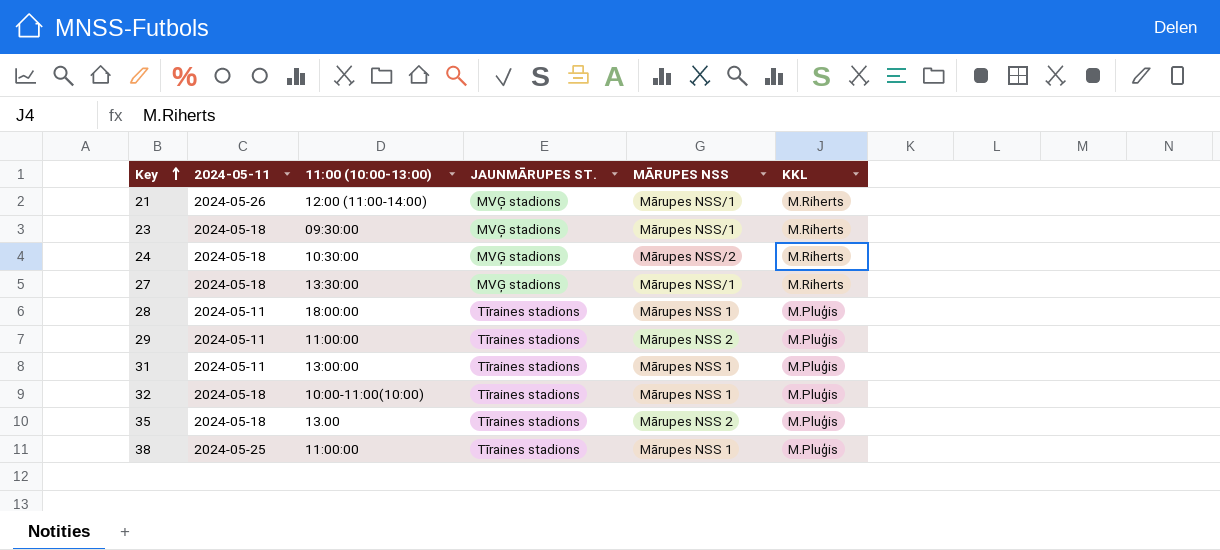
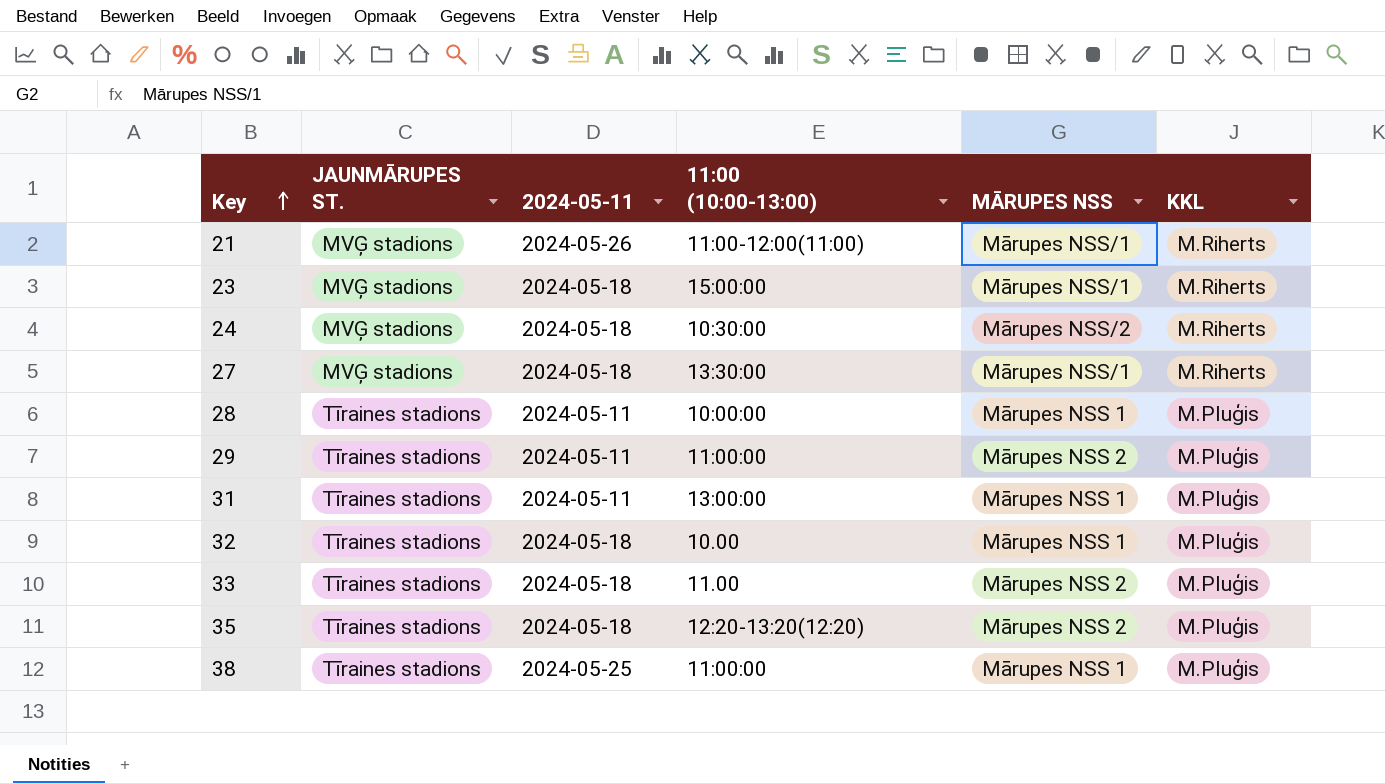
column JAUNMĀRUPES ST. | position: 4 -> 2
21 | 11:00 (10:00-13:00): 12:00 (11:00-14:00) -> 11:00-12:00(11:00)
23 | 11:00 (10:00-13:00): 09:30:00 -> 15:00:00
28 | 11:00 (10:00-13:00): 18:00:00 -> 10:00:00
32 | 11:00 (10:00-13:00): 10:00-11:00(10:00) -> 10.00
row 33: none -> Tīraines stadions | 2024-05-18 | 11.00 | Mārupes NSS 2 | M.Pluģis
35 | 11:00 (10:00-13:00): 13.00 -> 12:20-13:20(12:20)

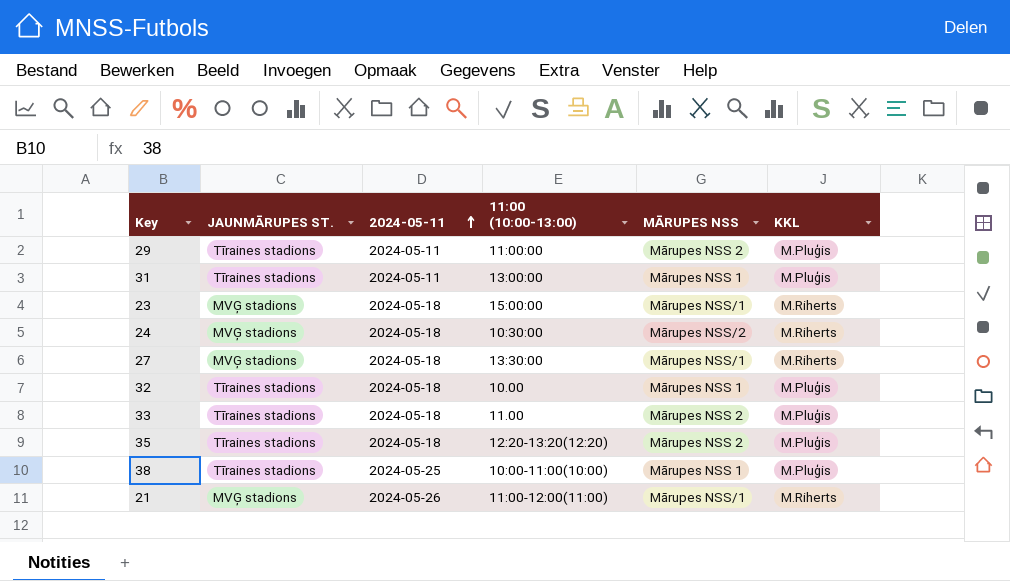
row order: Key ascending -> 2024-05-11 ascending
row 28: Tīraines stadions | 2024-05-11 | 10:00:00 | Mārupes NSS 1 | M.Pluģis -> none
38 | 11:00 (10:00-13:00): 11:00:00 -> 10:00-11:00(10:00)

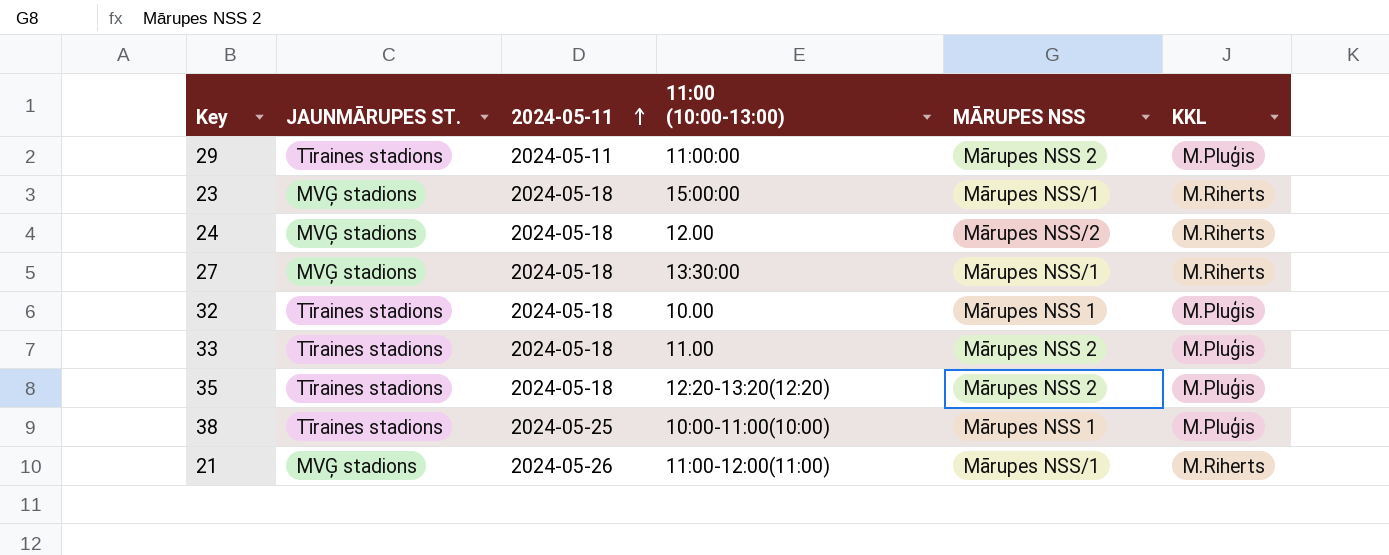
row 31: Tīraines stadions | 2024-05-11 | 13:00:00 | Mārupes NSS 1 | M.Pluģis -> none
24 | 11:00 (10:00-13:00): 10:30:00 -> 12.00

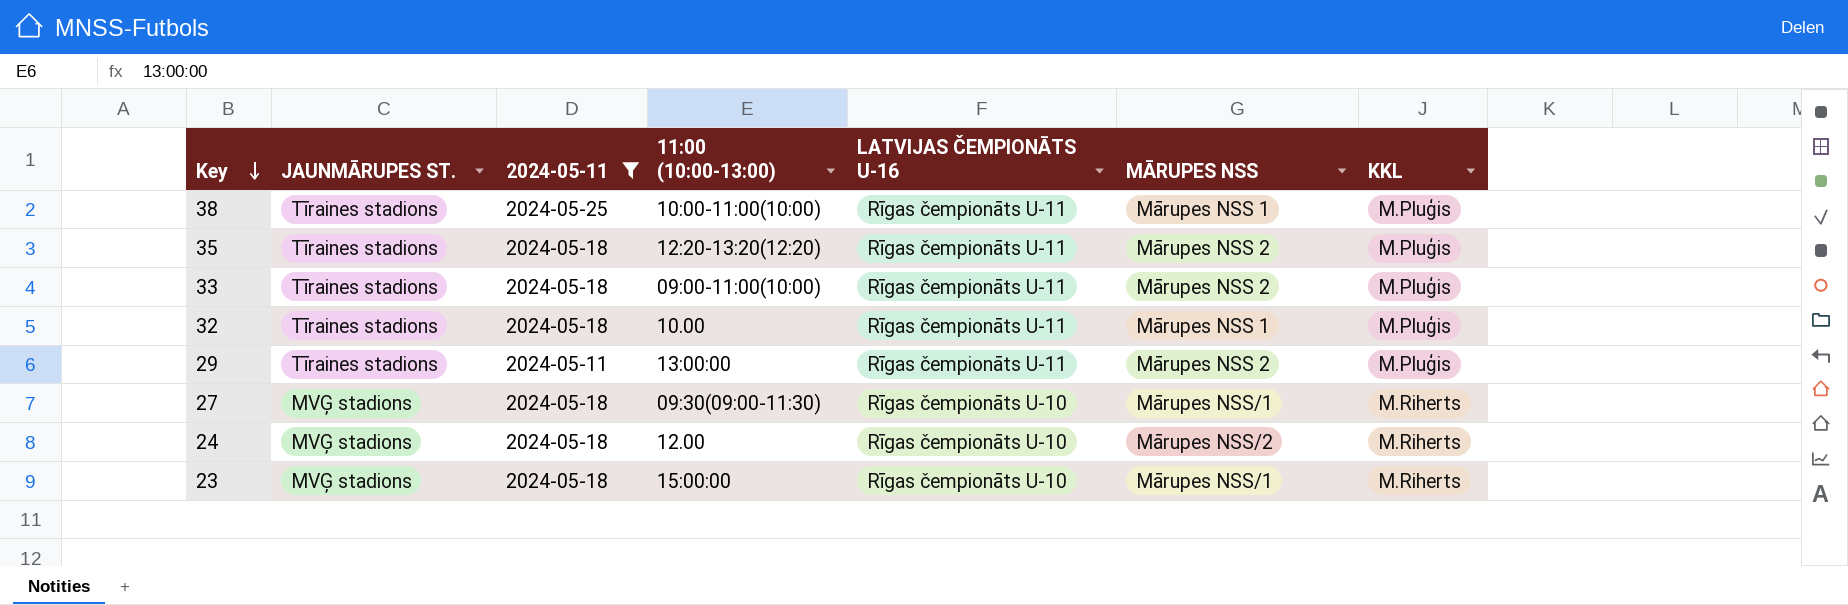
filter: none -> 2024-05-11 != 2024-05-26
row order: 2024-05-11 ascending -> Key descending
column LATVIJAS ČEMPIONĀTS U-16 | position: none -> 5
33 | 11:00 (10:00-13:00): 11.00 -> 09:00-11:00(10:00)
29 | 11:00 (10:00-13:00): 11:00:00 -> 13:00:00
27 | 11:00 (10:00-13:00): 13:30:00 -> 09:30(09:00-11:30)

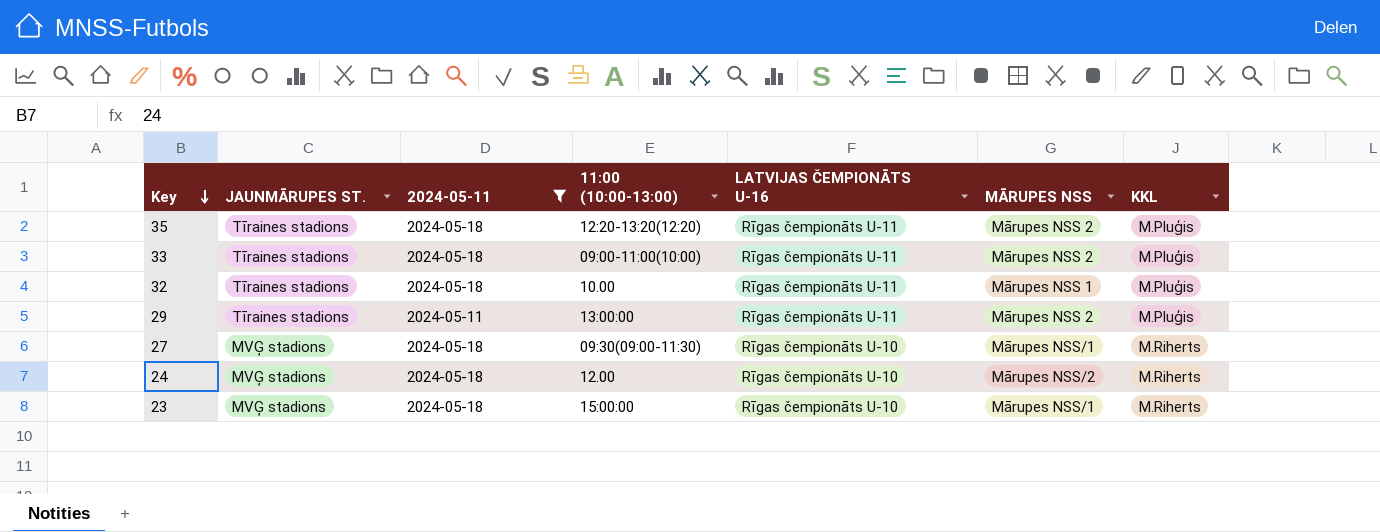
row 38: Tīraines stadions | 2024-05-25 | 10:00-11:00(10:00) | Rīgas čempionāts U-11 | Mārupes NSS 1 | M.Pluģis -> none

